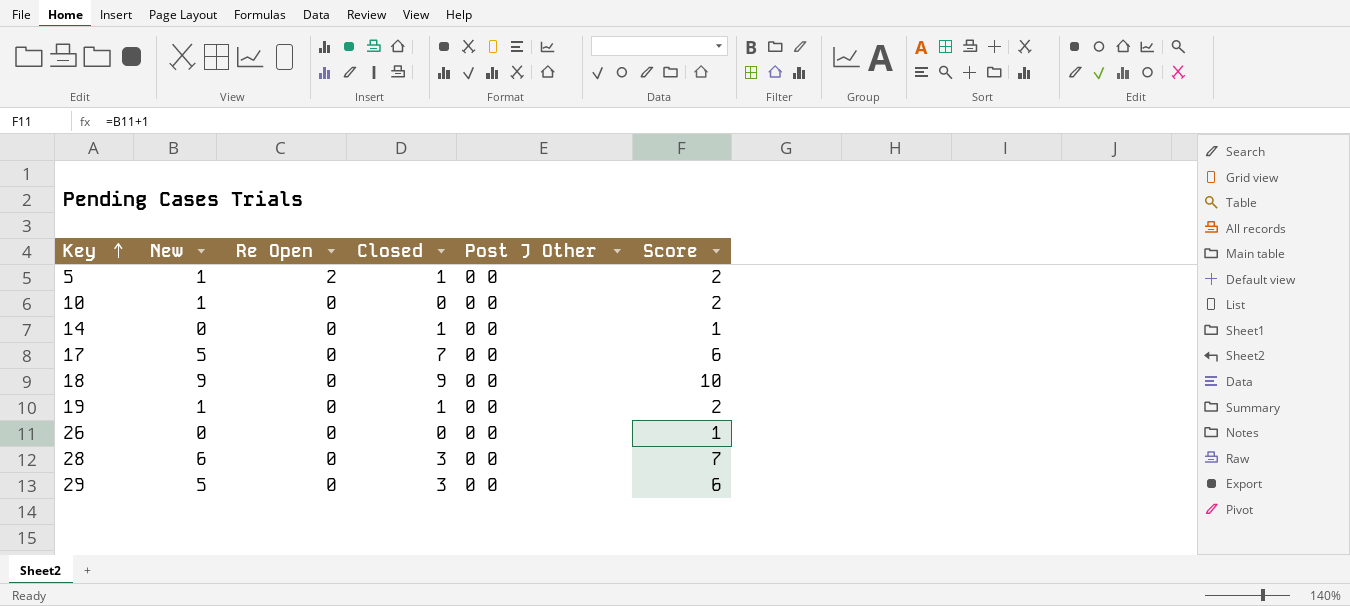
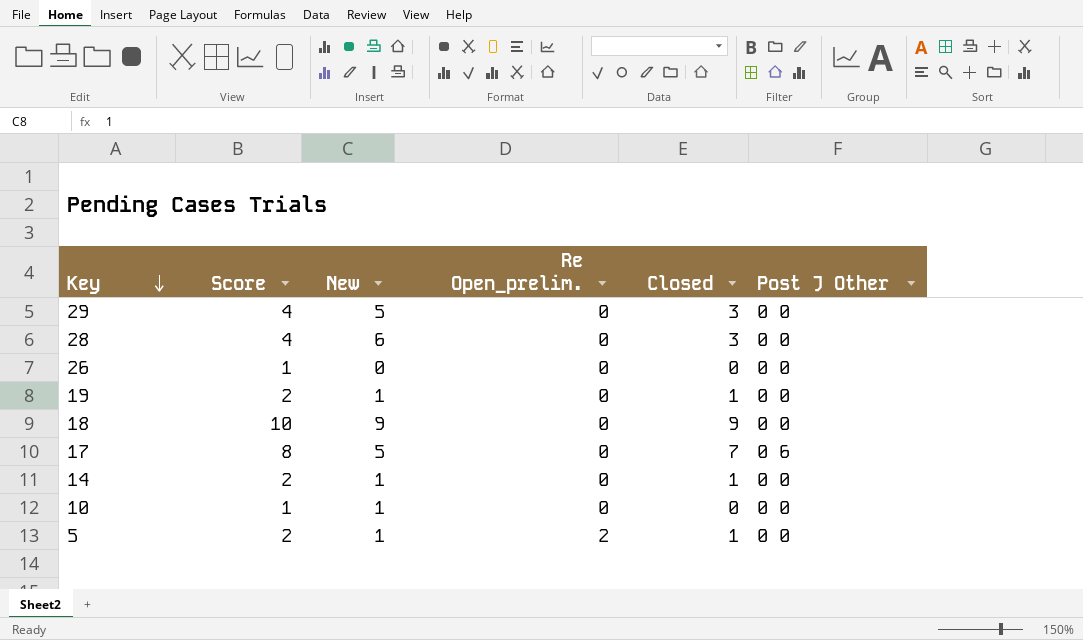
row order: Key ascending -> Key descending
column Score | formula: [New] + 1 -> [Closed] + 1
column Score | position: 6 -> 2
column name: Re Open -> Re Open_prelim.
17 | Post J Other: 0 0 -> 0 6
14 | New: 0 -> 1

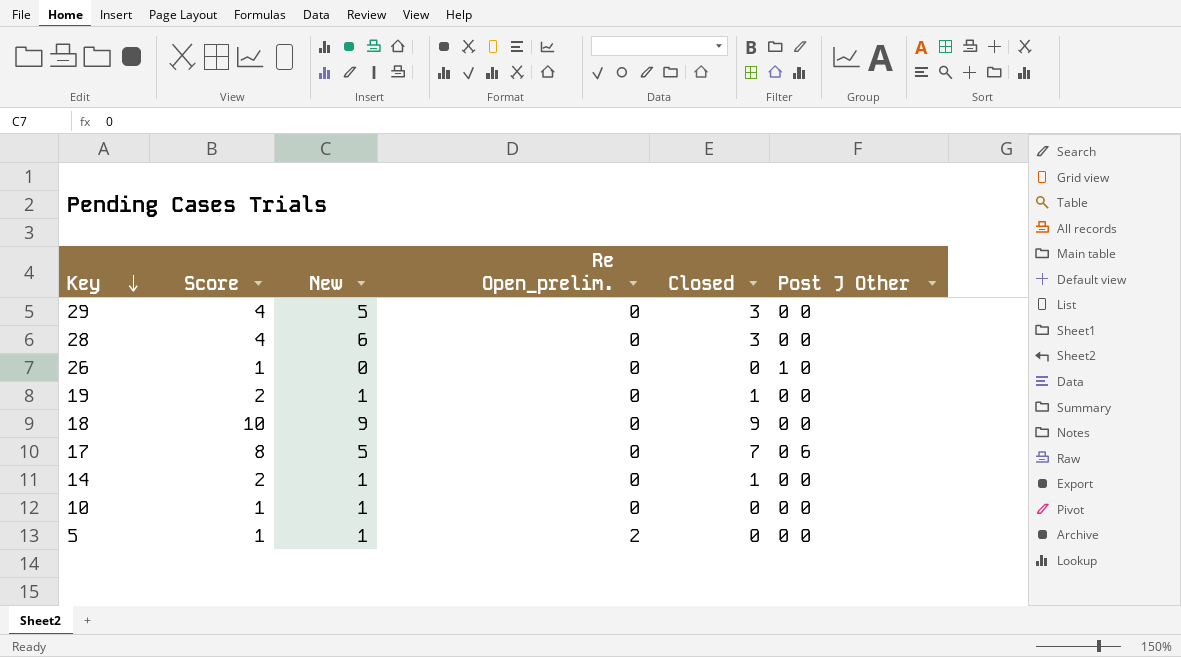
26 | Post J Other: 0 0 -> 1 0
5 | Score: 2 -> 1
5 | Closed: 1 -> 0

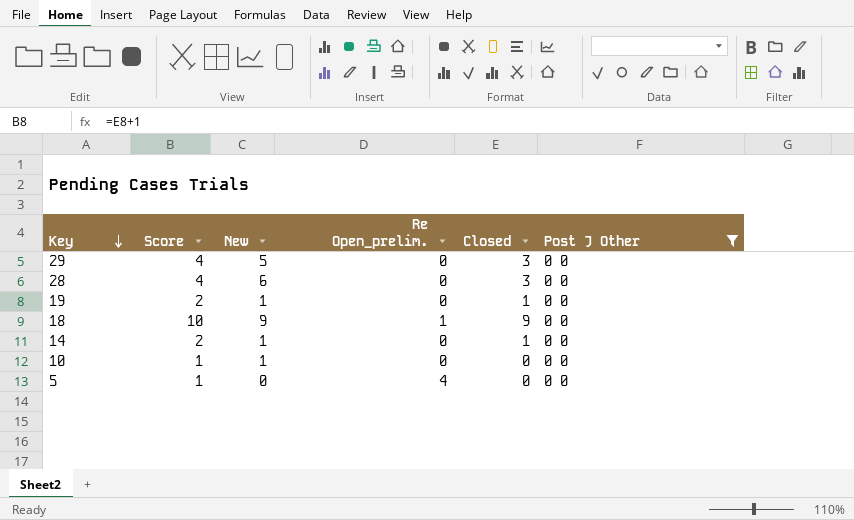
filter: none -> Post J Other = 0 0
18 | Re Open_prelim.: 0 -> 1
5 | New: 1 -> 0
5 | Re Open_prelim.: 2 -> 4

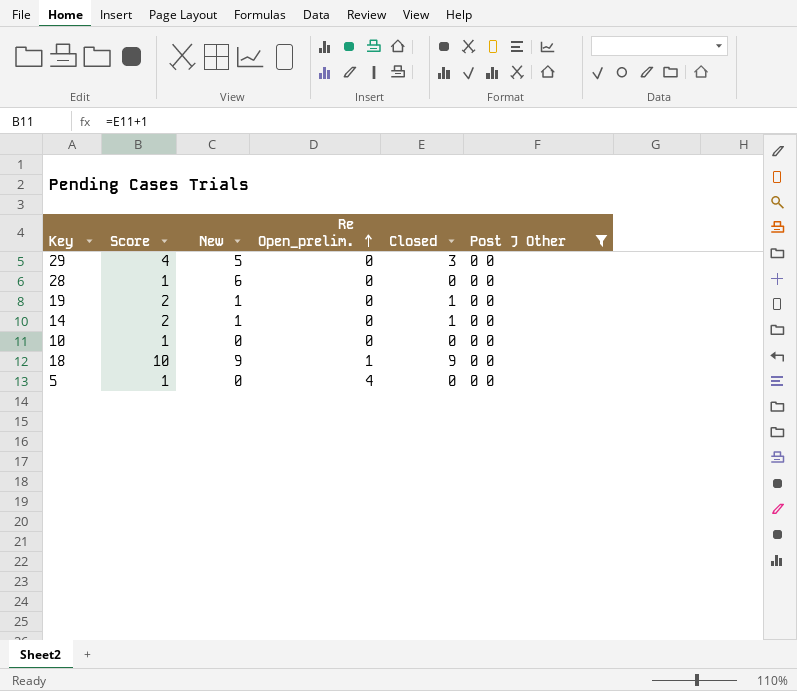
row order: Key descending -> Re Open_prelim. ascending
28 | Score: 4 -> 1
28 | Closed: 3 -> 0
10 | New: 1 -> 0

